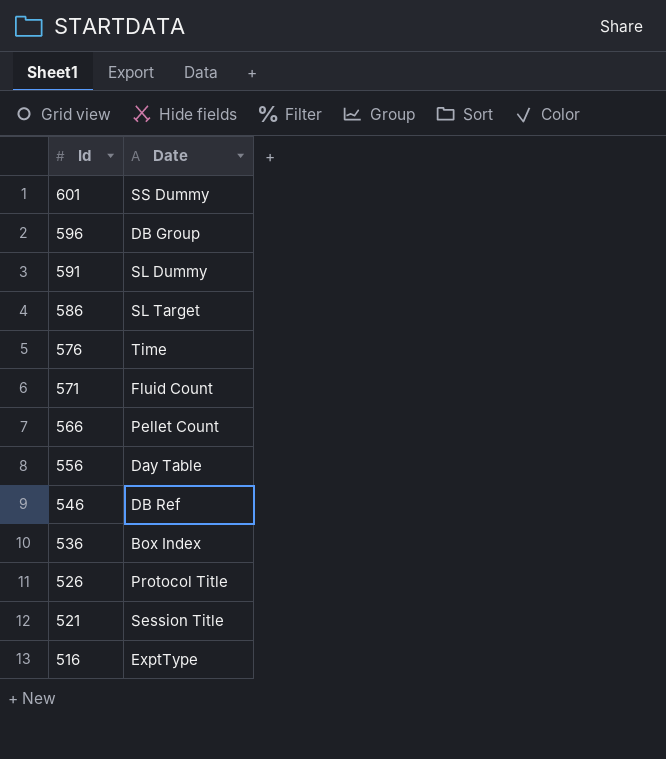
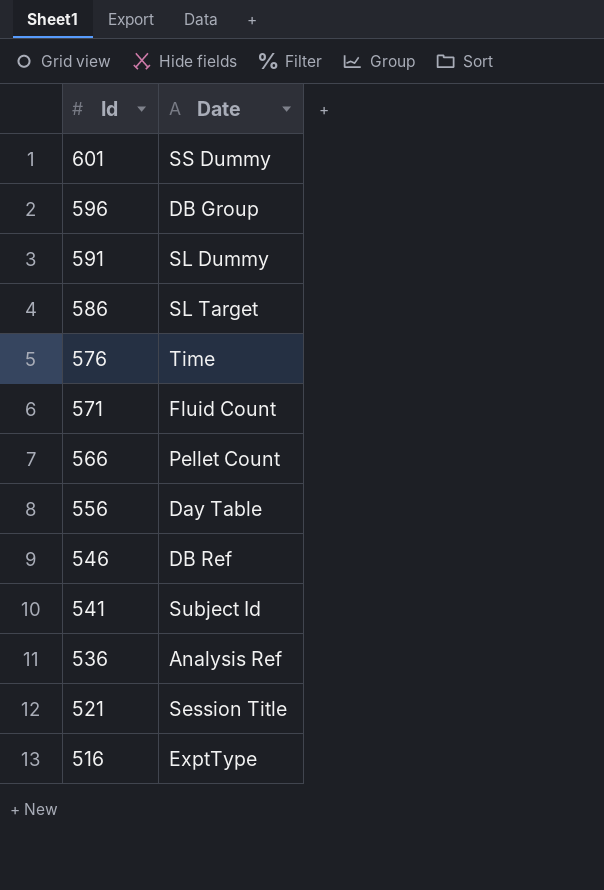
row 526: Protocol Title -> none
row 541: none -> Subject Id
536 | Date: Box Index -> Analysis Ref

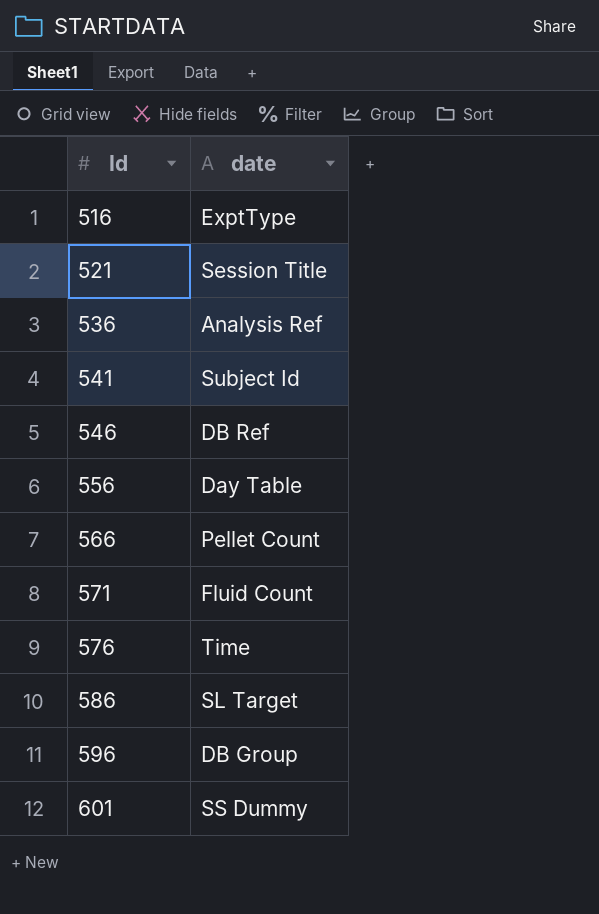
row order: Id descending -> Id ascending
column name: Date -> date
row 591: SL Dummy -> none

